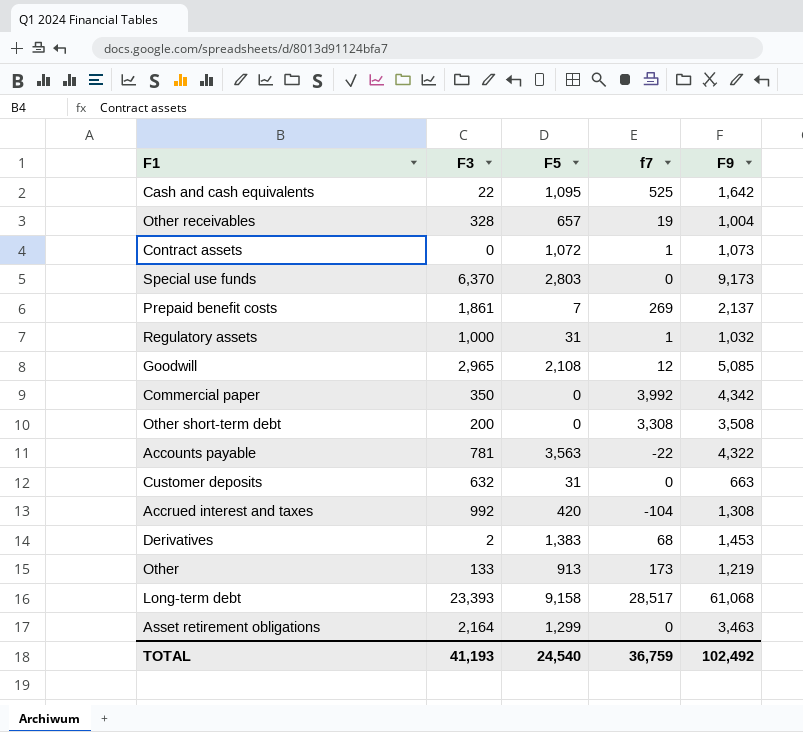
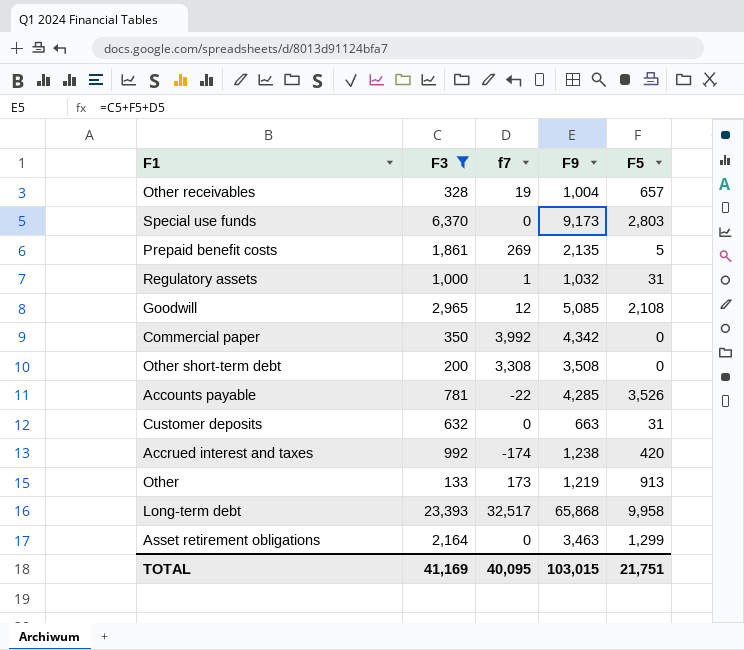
filter: none -> F3 >= 133
column F5 | position: 3 -> 5
Prepaid benefit costs | F9: 2,137 -> 2,135
Prepaid benefit costs | F5: 7 -> 5
Accounts payable | F9: 4,322 -> 4,285
Accounts payable | F5: 3,563 -> 3,526
Accrued interest and taxes | f7: -104 -> -174
Accrued interest and taxes | F9: 1,308 -> 1,238
Long-term debt | f7: 28,517 -> 32,517
Long-term debt | F9: 61,068 -> 65,868
Long-term debt | F5: 9,158 -> 9,958
TOTAL | F3: 41,193 -> 41,169
TOTAL | f7: 36,759 -> 40,095
TOTAL | F9: 102,492 -> 103,015
TOTAL | F5: 24,540 -> 21,751

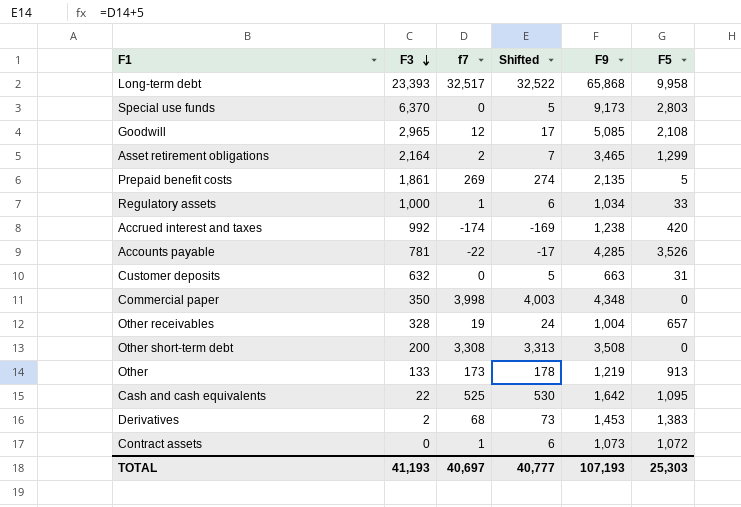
filter: F3 >= 133 -> none
row order: none -> F3 descending
column Shifted | formula: none -> [f7] + 5
Asset retirement obligations | f7: 0 -> 2
Asset retirement obligations | F9: 3,463 -> 3,465
Regulatory assets | F9: 1,032 -> 1,034
Regulatory assets | F5: 31 -> 33
Commercial paper | f7: 3,992 -> 3,998
Commercial paper | F9: 4,342 -> 4,348
TOTAL | F3: 41,169 -> 41,193
TOTAL | f7: 40,095 -> 40,697
TOTAL | F9: 103,015 -> 107,193
TOTAL | F5: 21,751 -> 25,303

